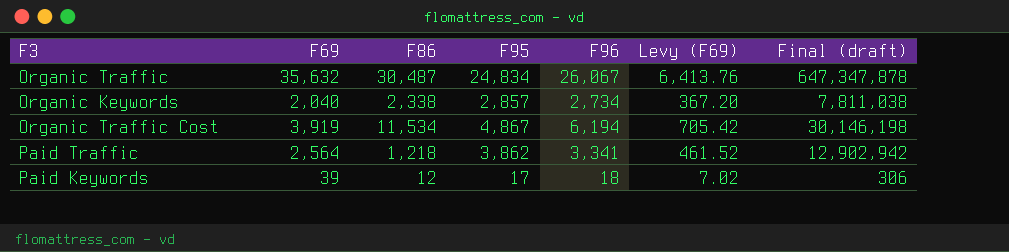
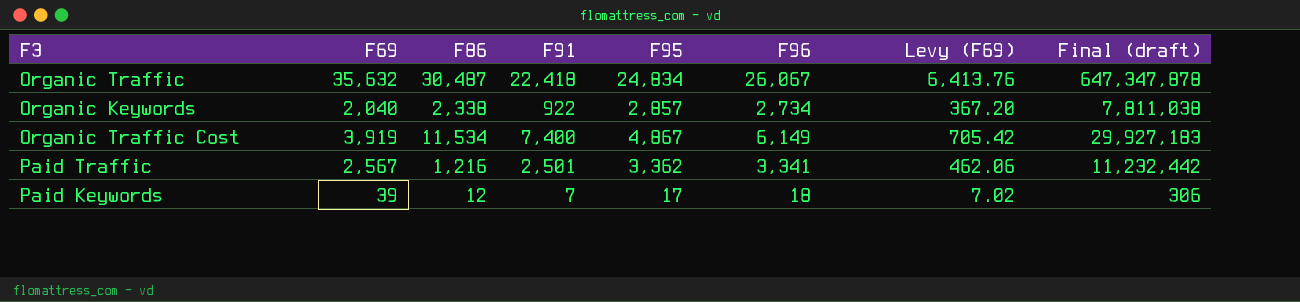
column F91 | position: none -> 4
Organic Traffic Cost | F96: 6,194 -> 6,149
Organic Traffic Cost | Final (draft): 30,146,198 -> 29,927,183
Paid Traffic | F69: 2,564 -> 2,567
Paid Traffic | F86: 1,218 -> 1,216
Paid Traffic | F95: 3,862 -> 3,362
Paid Traffic | Levy (F69): 461.52 -> 462.06
Paid Traffic | Final (draft): 12,902,942 -> 11,232,442

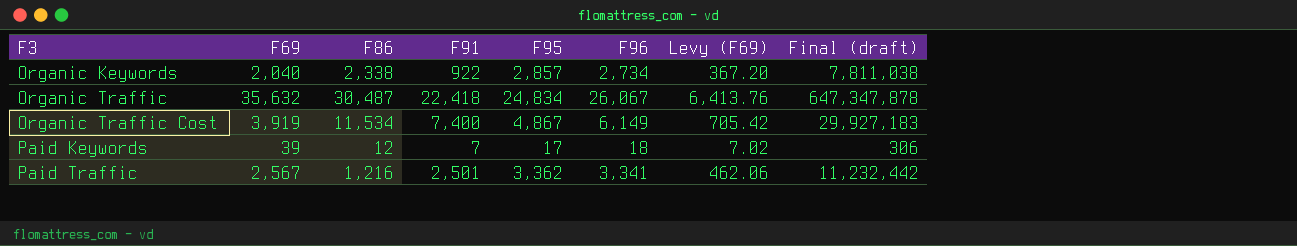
row order: none -> F3 ascending

